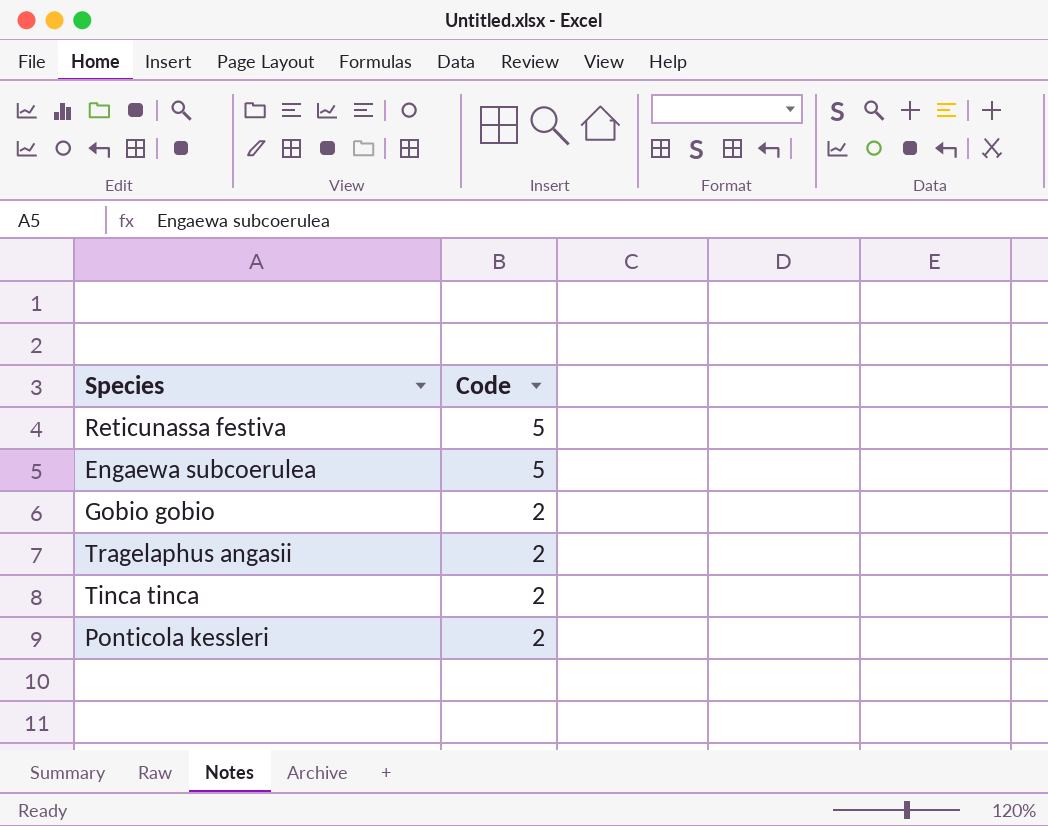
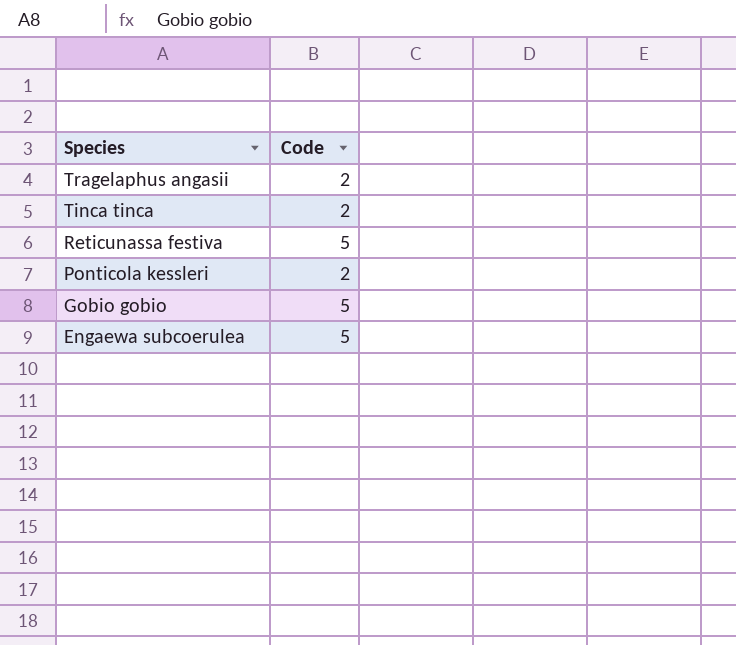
row order: Code descending -> Species descending
Gobio gobio | Code: 2 -> 5

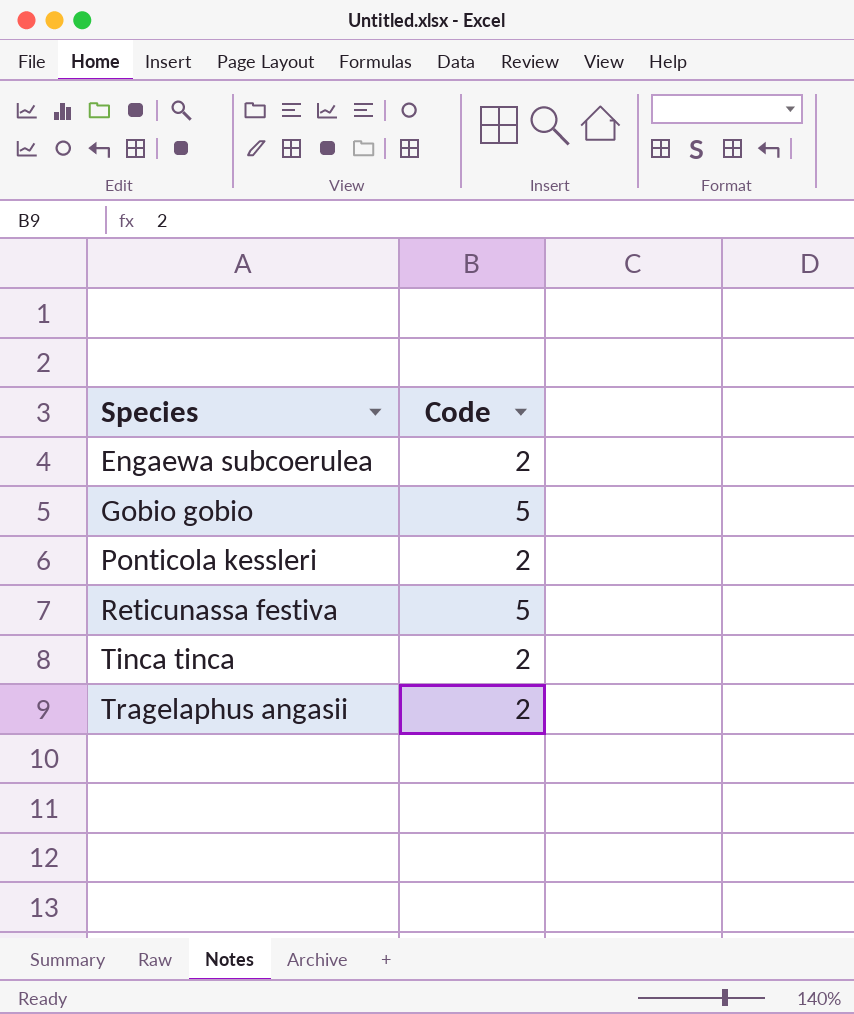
row order: Species descending -> Species ascending
Engaewa subcoerulea | Code: 5 -> 2

